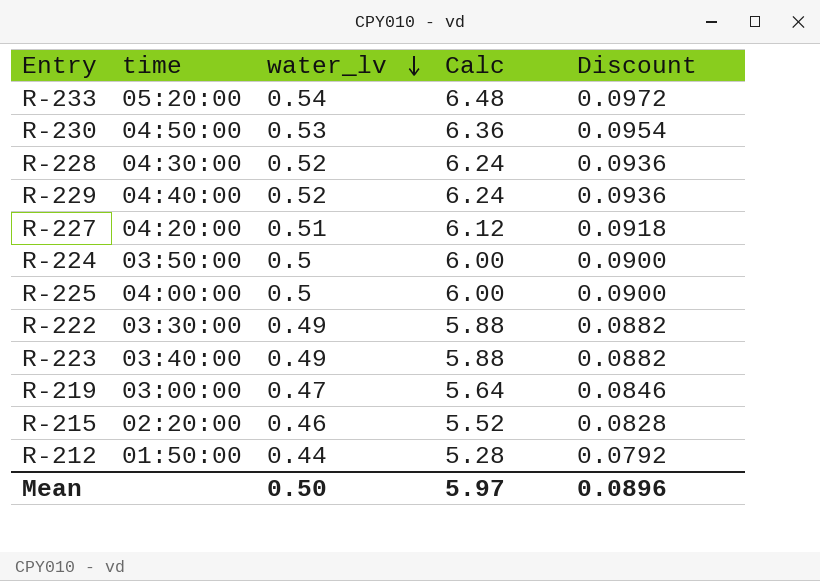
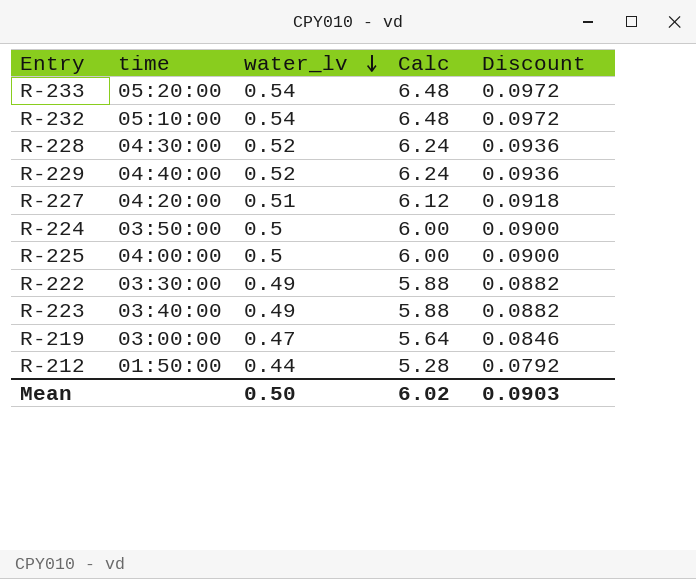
row R-230: 04:50:00 | 0.53 | 6.36 | 0.0954 -> none
row R-215: 02:20:00 | 0.46 | 5.52 | 0.0828 -> none
row R-232: none -> 05:10:00 | 0.54 | 6.48 | 0.0972
Mean | Calc: 5.97 -> 6.02
Mean | Discount: 0.0896 -> 0.0903

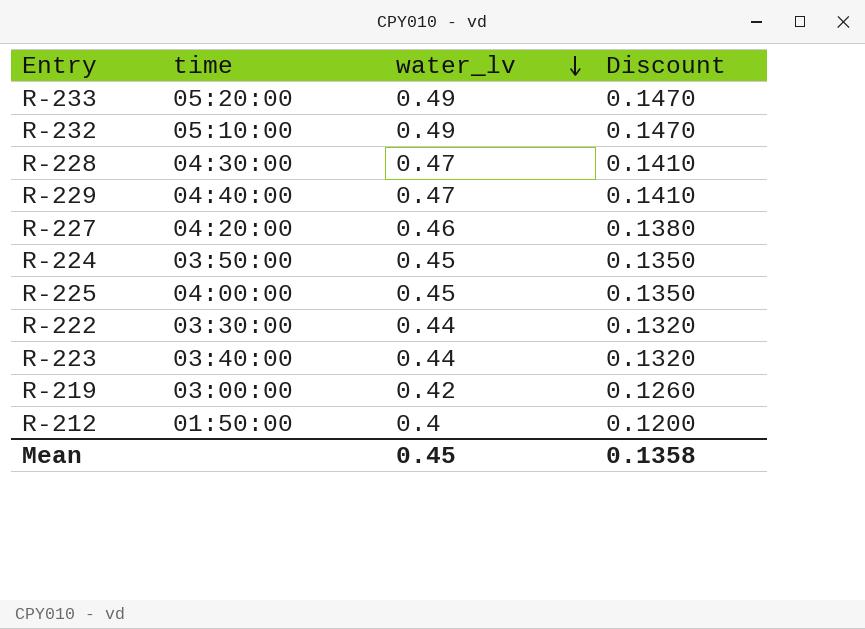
column Calc | formula: [water_lv] * 12 -> none
column Discount | formula: [water_lv] * 0.18 -> [water_lv] * 0.3
R-233 | water_lv: 0.54 -> 0.49
R-232 | water_lv: 0.54 -> 0.49
R-228 | water_lv: 0.52 -> 0.47
R-229 | water_lv: 0.52 -> 0.47
R-227 | water_lv: 0.51 -> 0.46
R-224 | water_lv: 0.5 -> 0.45
R-225 | water_lv: 0.5 -> 0.45
R-222 | water_lv: 0.49 -> 0.44
R-223 | water_lv: 0.49 -> 0.44
R-219 | water_lv: 0.47 -> 0.42
R-212 | water_lv: 0.44 -> 0.4
Mean | water_lv: 0.50 -> 0.45
Mean | Discount: 0.0903 -> 0.1358

